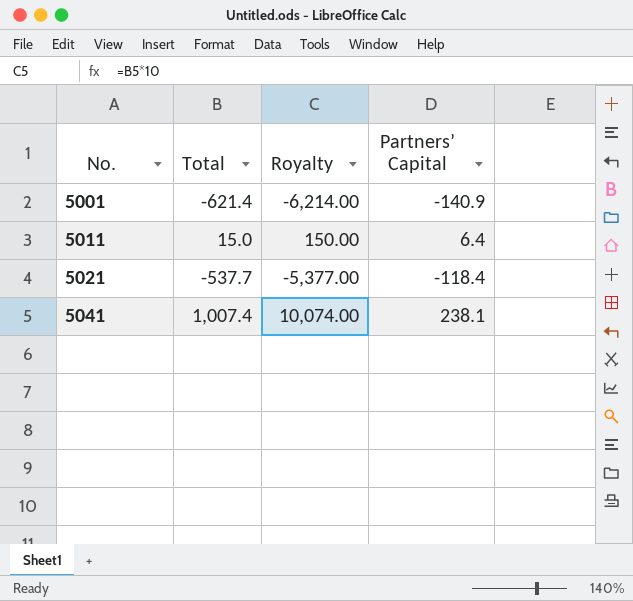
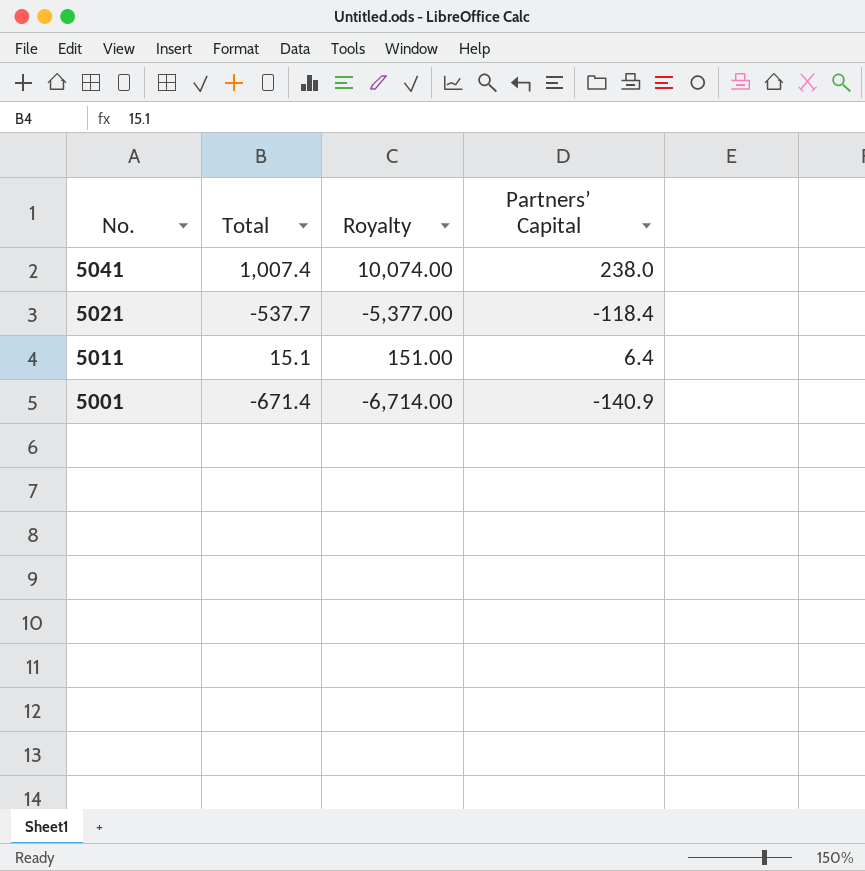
row order: No. ascending -> No. descending
5041 | Partners’ Capital: 238.1 -> 238.0
5011 | Total: 15.0 -> 15.1
5011 | Royalty: 150.00 -> 151.00
5001 | Total: -621.4 -> -671.4
5001 | Royalty: -6,214.00 -> -6,714.00

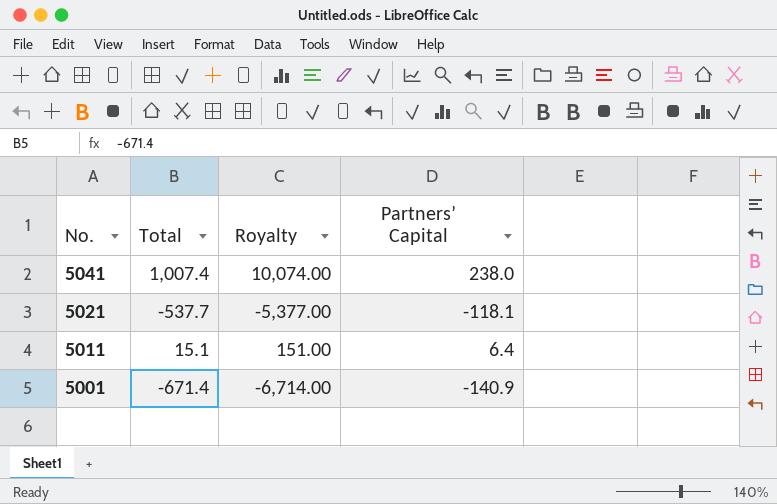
5021 | Partners’ Capital: -118.4 -> -118.1

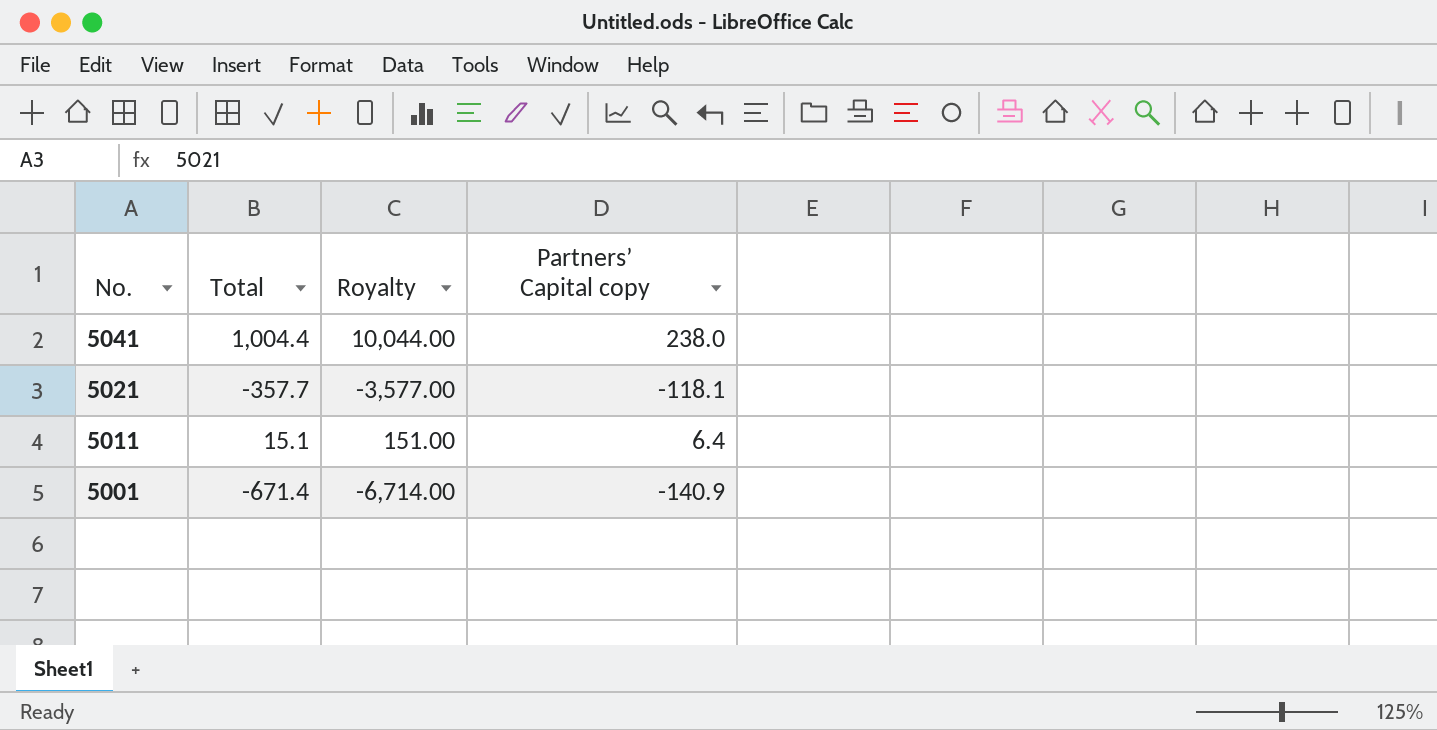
column name: Partners’ Capital -> Partners’ Capital copy
5041 | Total: 1,007.4 -> 1,004.4
5041 | Royalty: 10,074.00 -> 10,044.00
5021 | Total: -537.7 -> -357.7
5021 | Royalty: -5,377.00 -> -3,577.00

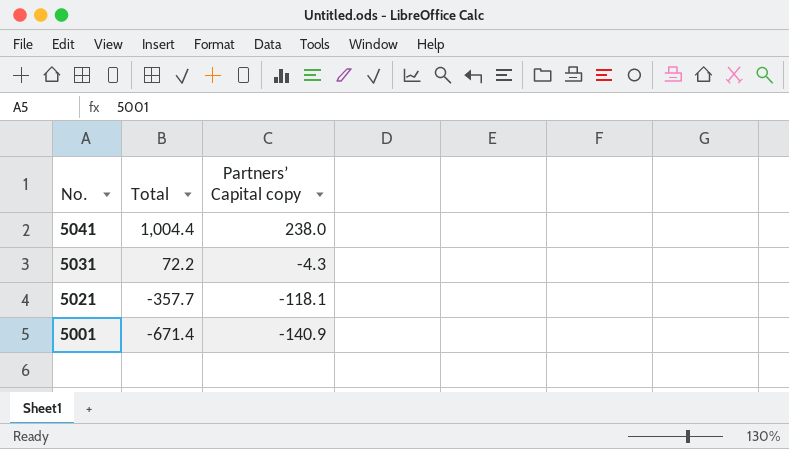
column Royalty | formula: [Total] * 10 -> none
row 5011: 15.1 | 151.00 | 6.4 -> none
row 5031: none -> 72.2 | -4.3

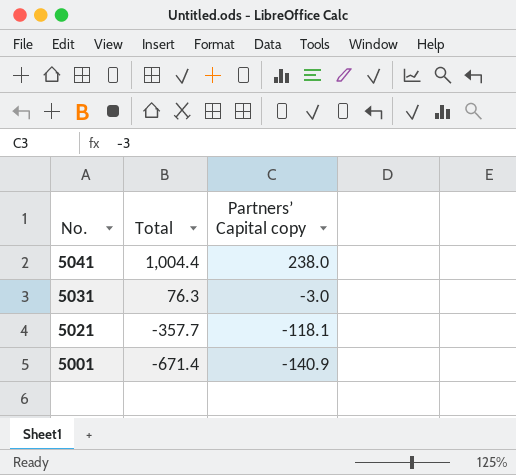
5031 | Total: 72.2 -> 76.3
5031 | Partners’ Capital copy: -4.3 -> -3.0

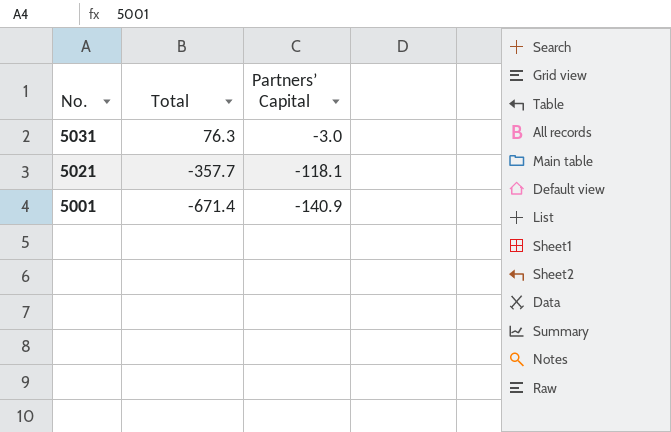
column name: Partners’ Capital copy -> Partners’ Capital
row 5041: 1,004.4 | 238.0 -> none

